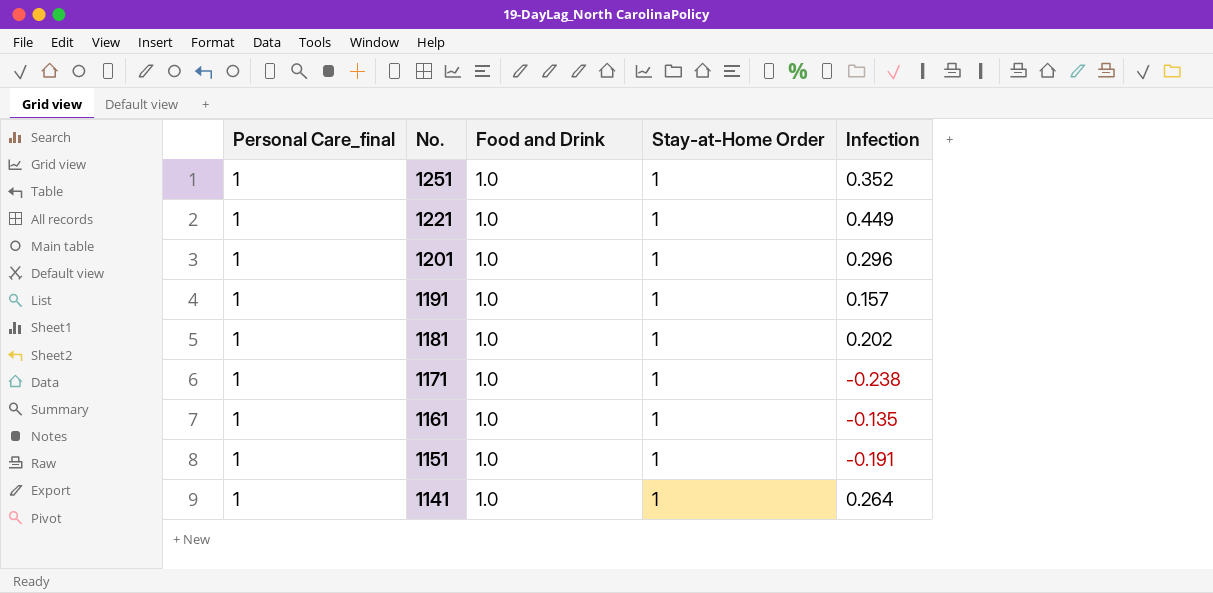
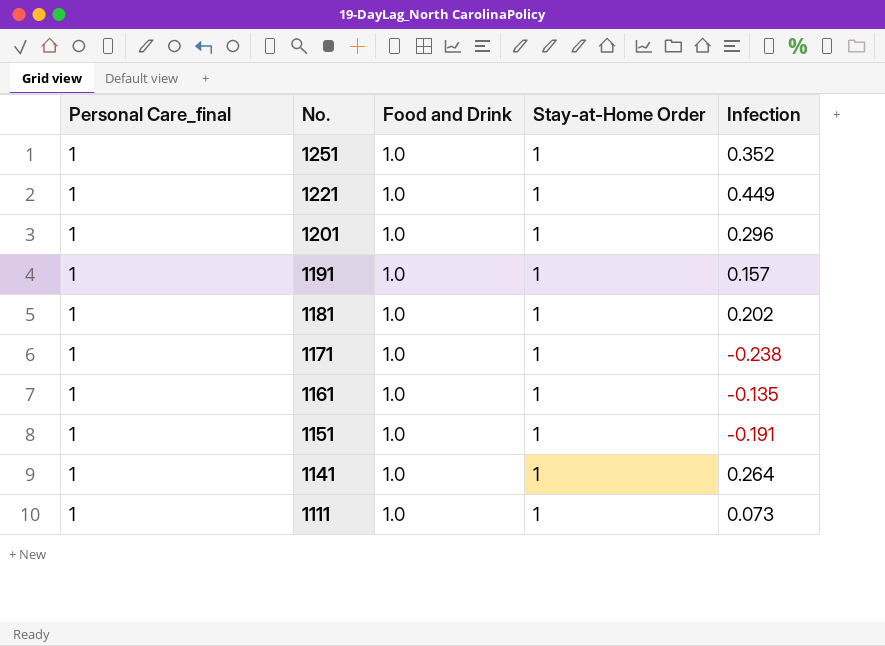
row 1111: none -> 1 | 1.0 | 1 | 0.073

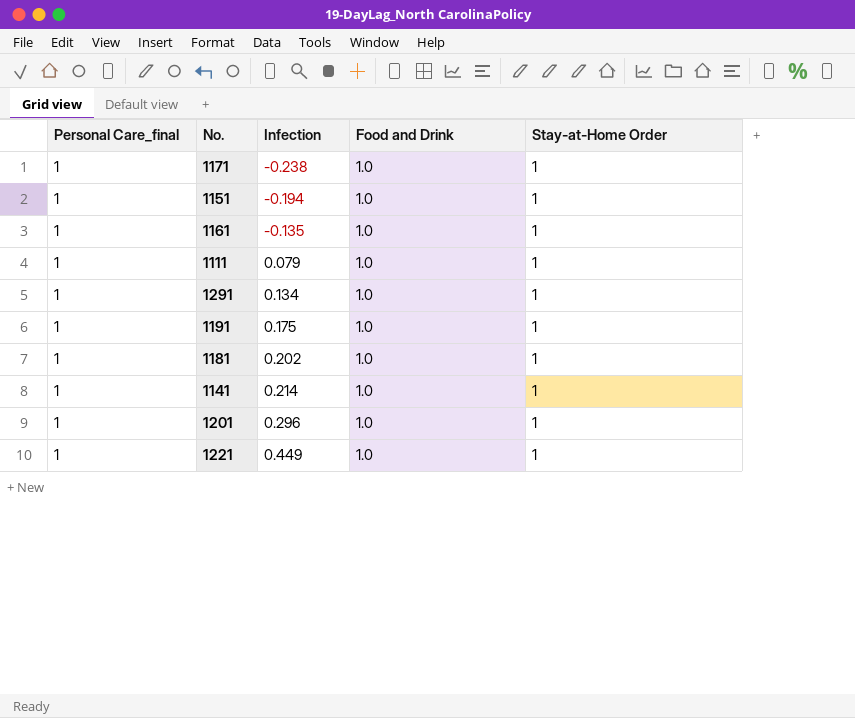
row order: No. descending -> Infection ascending
column Infection | position: 5 -> 3
row 1251: 1 | 1.0 | 1 | 0.352 -> none
1151 | Infection: -0.191 -> -0.194
1111 | Infection: 0.073 -> 0.079
row 1291: none -> 1 | 0.134 | 1.0 | 1
1191 | Infection: 0.157 -> 0.175
1141 | Infection: 0.264 -> 0.214

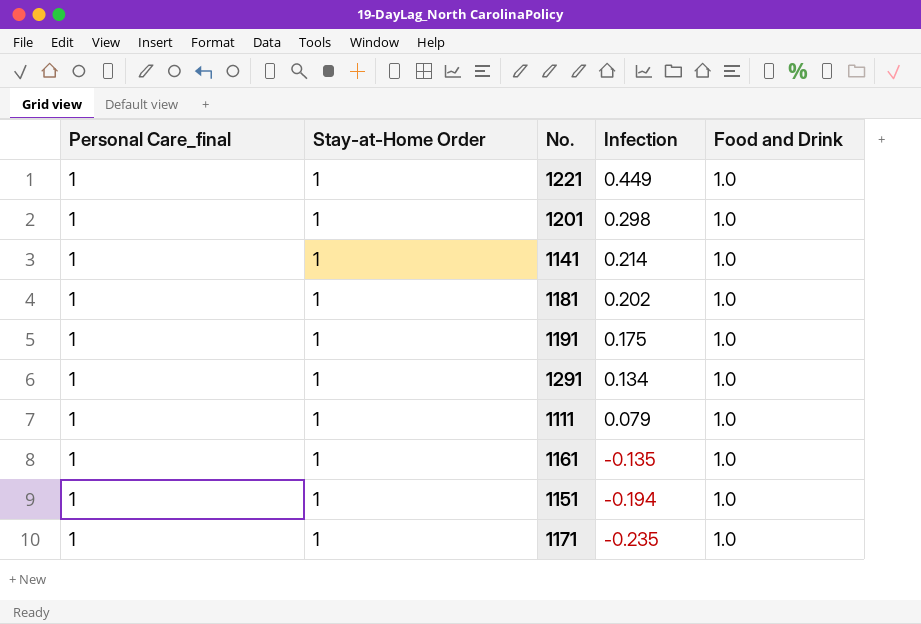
row order: Infection ascending -> Infection descending
column Stay-at-Home Order | position: 5 -> 2
1201 | Infection: 0.296 -> 0.298
1171 | Infection: -0.238 -> -0.235

